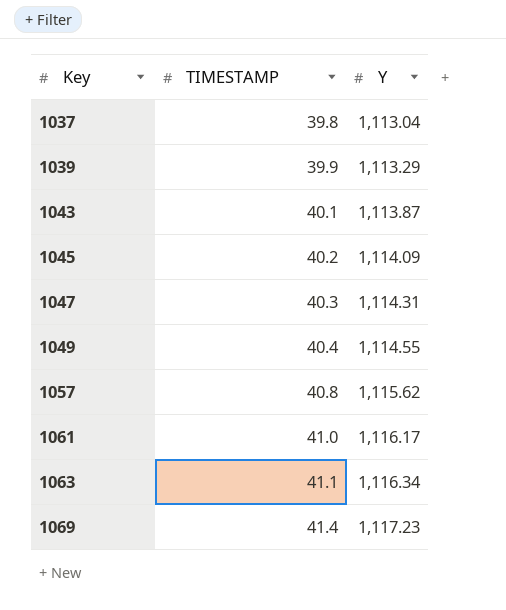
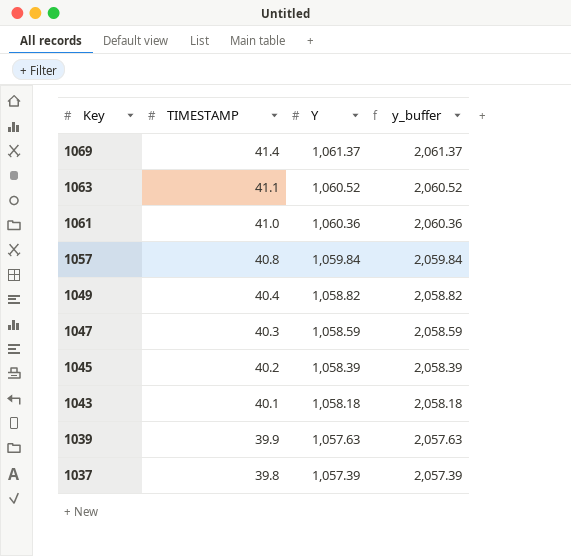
row order: Key ascending -> Key descending
column y_buffer | formula: none -> [Y] + 1000
1069 | Y: 1,117.23 -> 1,061.37
1063 | Y: 1,116.34 -> 1,060.52
1061 | Y: 1,116.17 -> 1,060.36
1057 | Y: 1,115.62 -> 1,059.84
1049 | Y: 1,114.55 -> 1,058.82
1047 | Y: 1,114.31 -> 1,058.59
1045 | Y: 1,114.09 -> 1,058.39
1043 | Y: 1,113.87 -> 1,058.18
1039 | Y: 1,113.29 -> 1,057.63
1037 | Y: 1,113.04 -> 1,057.39

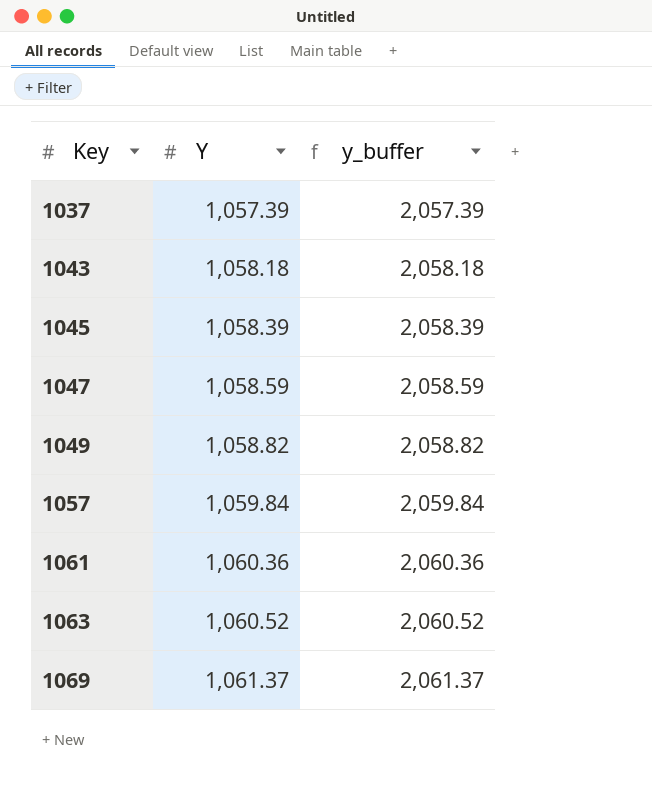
row order: Key descending -> Key ascending
column TIMESTAMP | position: 2 -> none
row 1039: 39.9 | 1,057.63 | 2,057.63 -> none

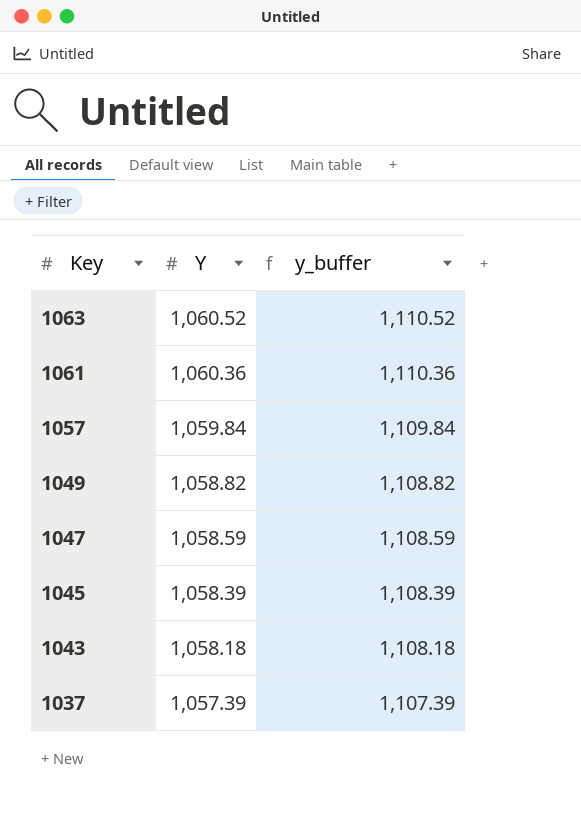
row order: Key ascending -> Key descending
column y_buffer | formula: [Y] + 1000 -> [Y] + 50
row 1069: 1,061.37 | 2,061.37 -> none

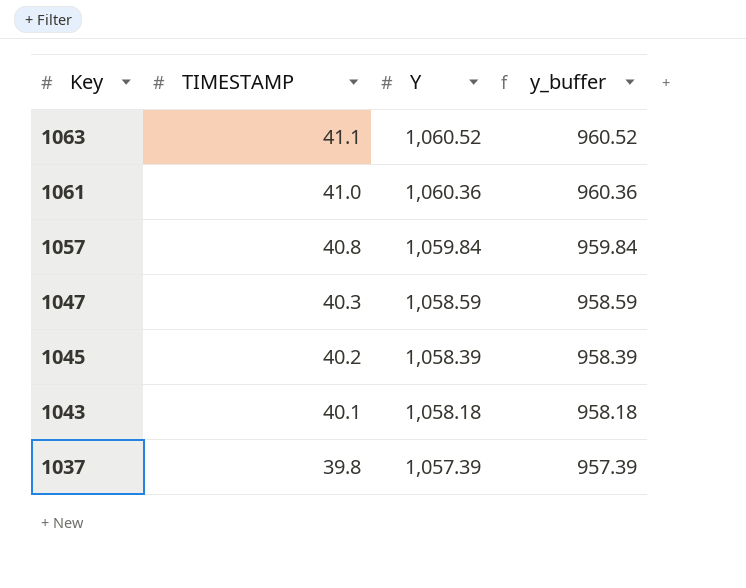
column TIMESTAMP | position: none -> 2
column y_buffer | formula: [Y] + 50 -> [Y] - 100
row 1049: 1,058.82 | 1,108.82 -> none

